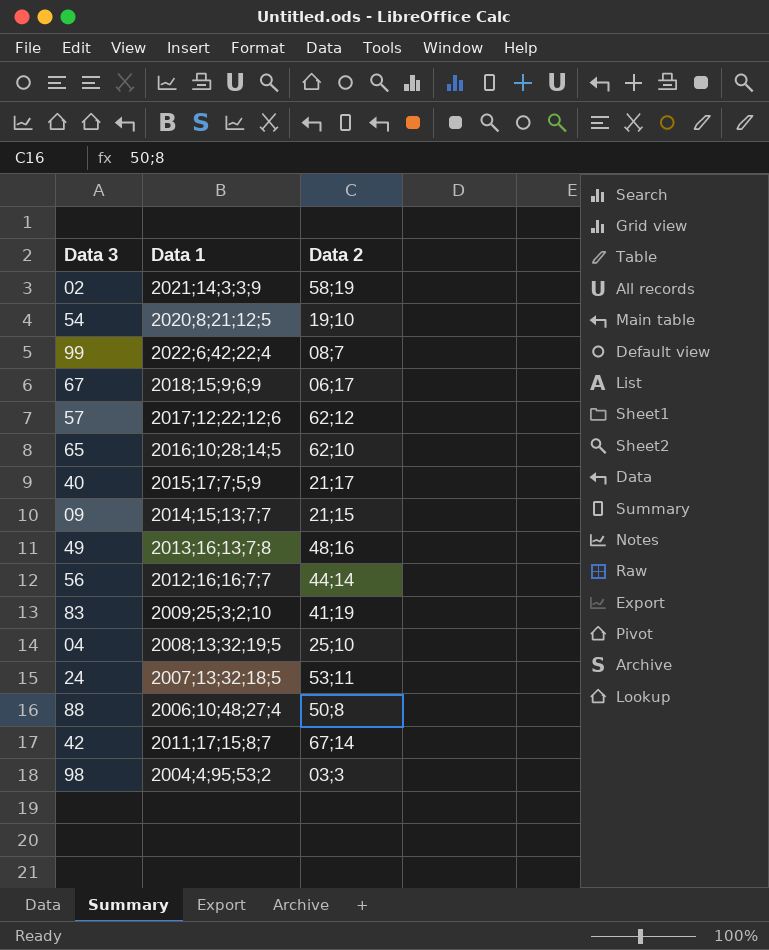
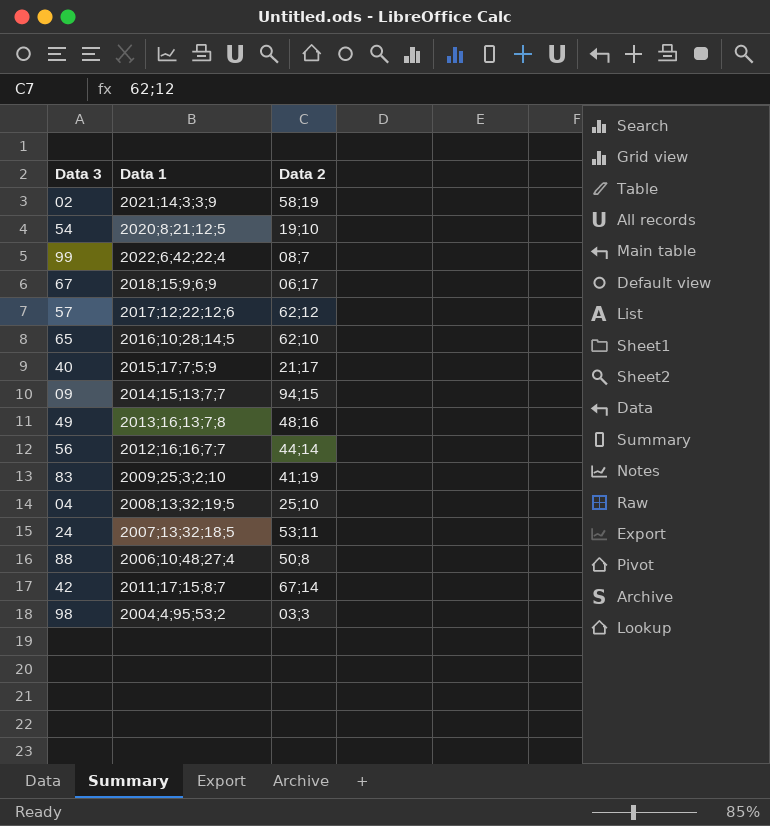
09 | Data 2: 21;15 -> 94;15

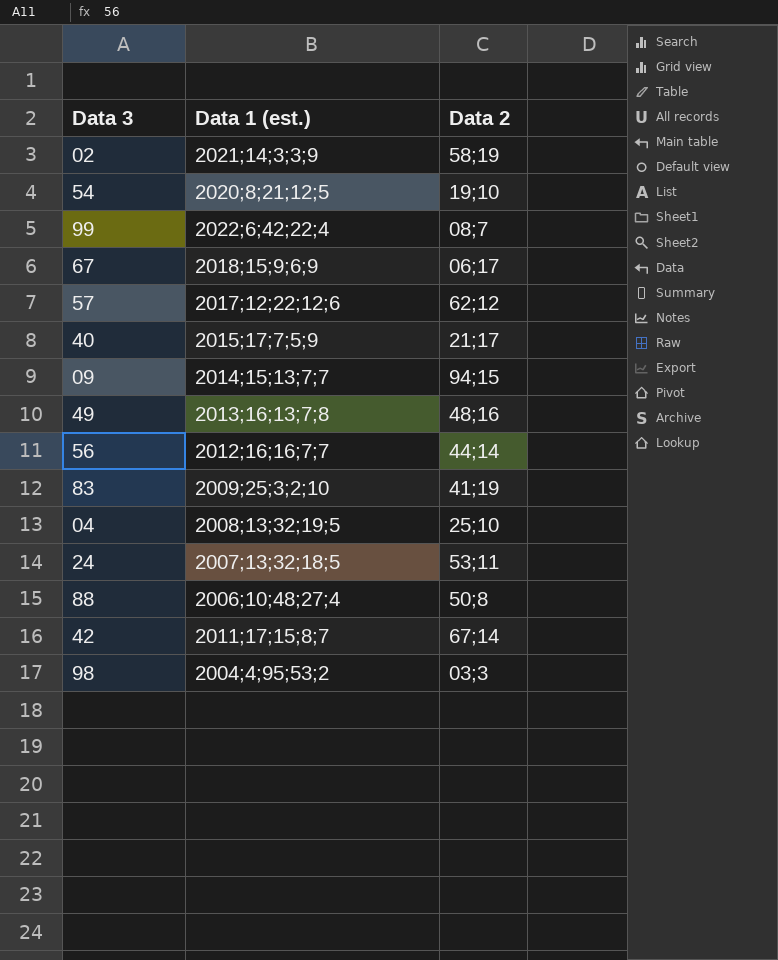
column name: Data 1 -> Data 1 (est.)
row 65: 2016;10;28;14;5 | 62;10 -> none

